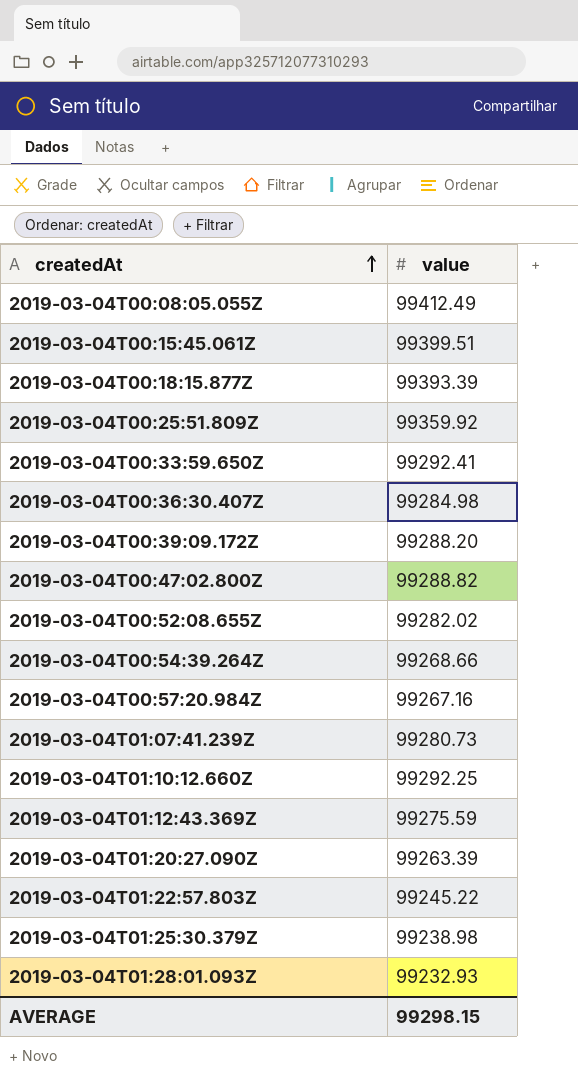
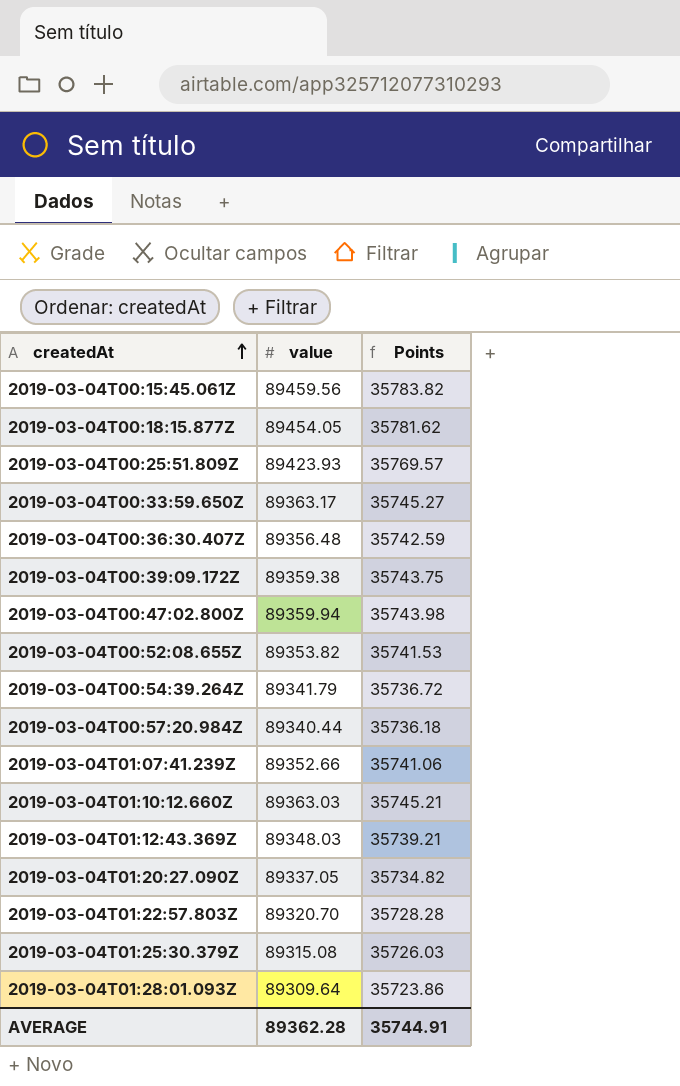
column Points | formula: none -> [value] * 0.4
row 2019-03-04T00:08:05.055Z: 99412.49 -> none
2019-03-04T00:15:45.061Z | value: 99399.51 -> 89459.56
2019-03-04T00:18:15.877Z | value: 99393.39 -> 89454.05
2019-03-04T00:25:51.809Z | value: 99359.92 -> 89423.93
2019-03-04T00:33:59.650Z | value: 99292.41 -> 89363.17
2019-03-04T00:36:30.407Z | value: 99284.98 -> 89356.48
2019-03-04T00:39:09.172Z | value: 99288.20 -> 89359.38
2019-03-04T00:47:02.800Z | value: 99288.82 -> 89359.94
2019-03-04T00:52:08.655Z | value: 99282.02 -> 89353.82
2019-03-04T00:54:39.264Z | value: 99268.66 -> 89341.79
2019-03-04T00:57:20.984Z | value: 99267.16 -> 89340.44
2019-03-04T01:07:41.239Z | value: 99280.73 -> 89352.66
2019-03-04T01:10:12.660Z | value: 99292.25 -> 89363.03
2019-03-04T01:12:43.369Z | value: 99275.59 -> 89348.03
2019-03-04T01:20:27.090Z | value: 99263.39 -> 89337.05
2019-03-04T01:22:57.803Z | value: 99245.22 -> 89320.70
2019-03-04T01:25:30.379Z | value: 99238.98 -> 89315.08
2019-03-04T01:28:01.093Z | value: 99232.93 -> 89309.64
AVERAGE | value: 99298.15 -> 89362.28

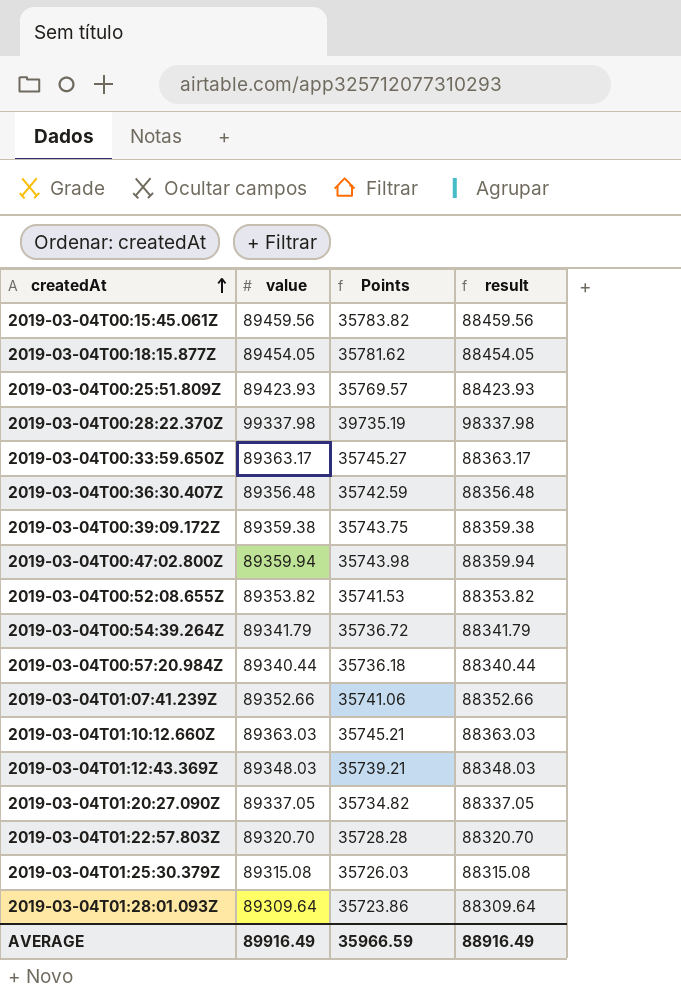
column result | formula: none -> [value] - 1000
row 2019-03-04T00:28:22.370Z: none -> 99337.98 | 39735.19 | 98337.98
AVERAGE | value: 89362.28 -> 89916.49
AVERAGE | Points: 35744.91 -> 35966.59

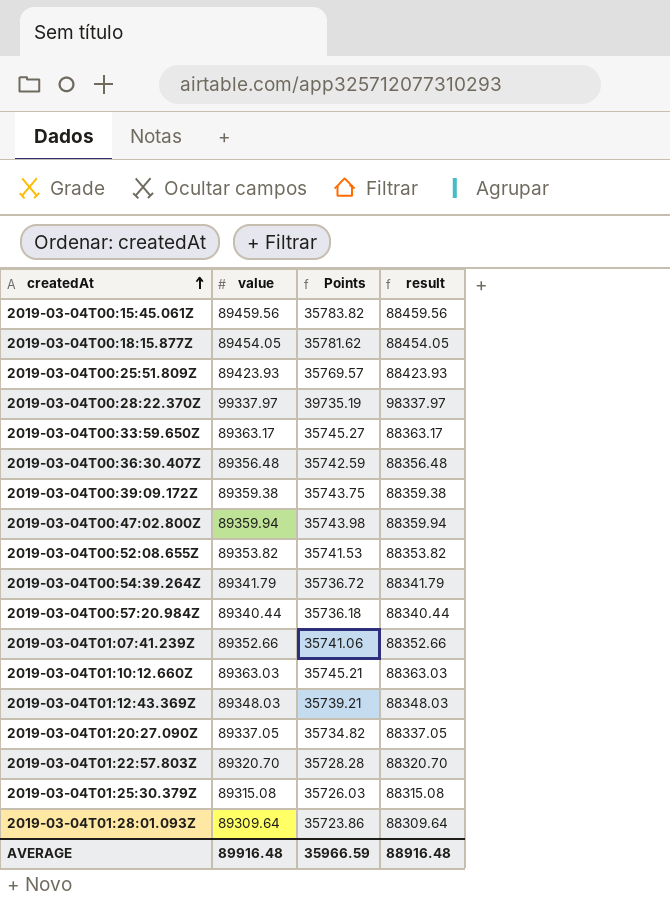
2019-03-04T00:28:22.370Z | value: 99337.98 -> 99337.97
2019-03-04T00:28:22.370Z | result: 98337.98 -> 98337.97
AVERAGE | value: 89916.49 -> 89916.48
AVERAGE | result: 88916.49 -> 88916.48

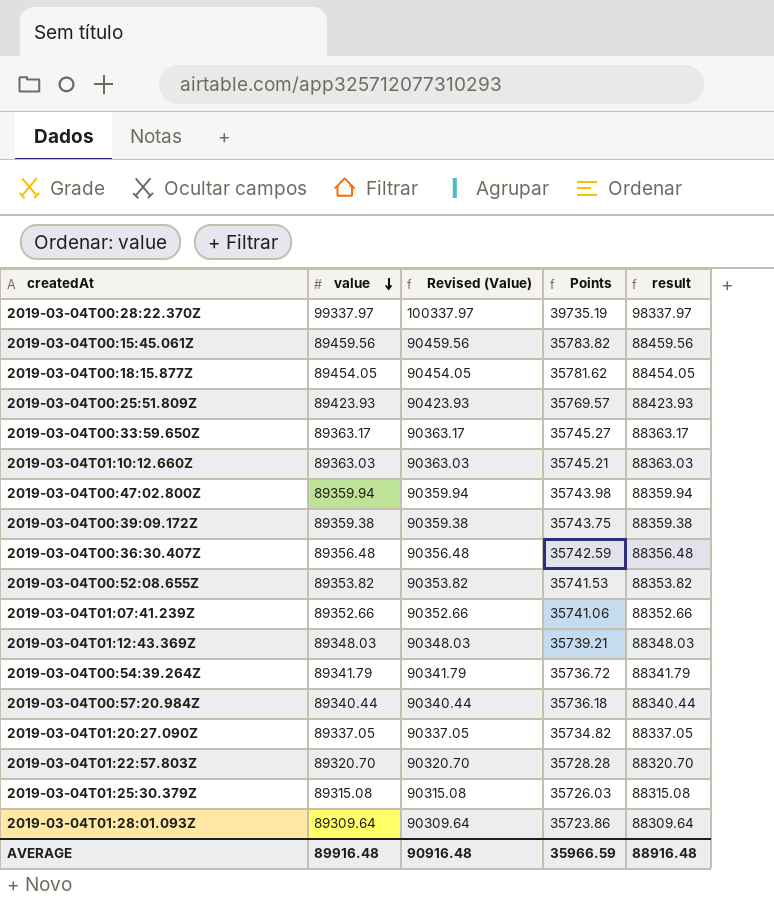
row order: createdAt ascending -> value descending
column Revised (Value) | formula: none -> [value] + 1000

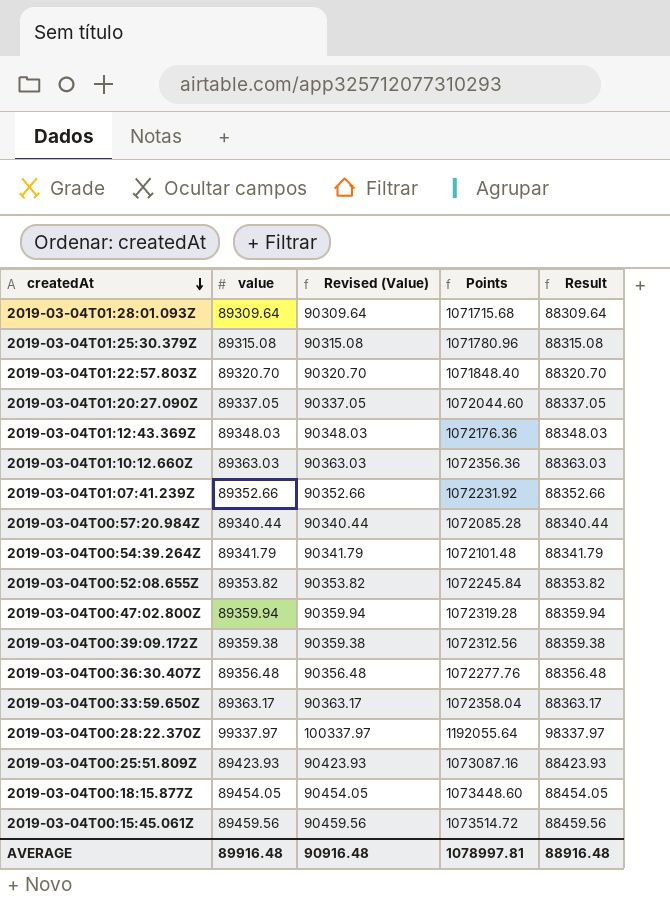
row order: value descending -> createdAt descending
column Points | formula: [value] * 0.4 -> [value] * 12
column name: result -> Result
AVERAGE | Points: 35966.59 -> 1078997.81

